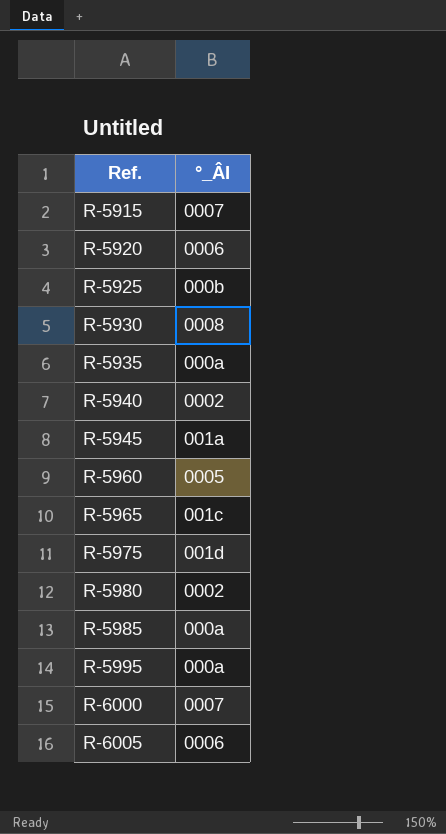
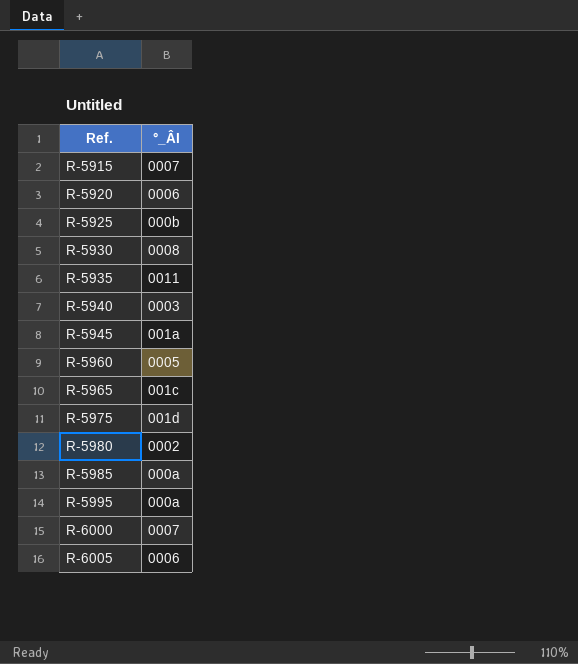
R-5935 | °_ÂI: 000a -> 0011
R-5940 | °_ÂI: 0002 -> 0003

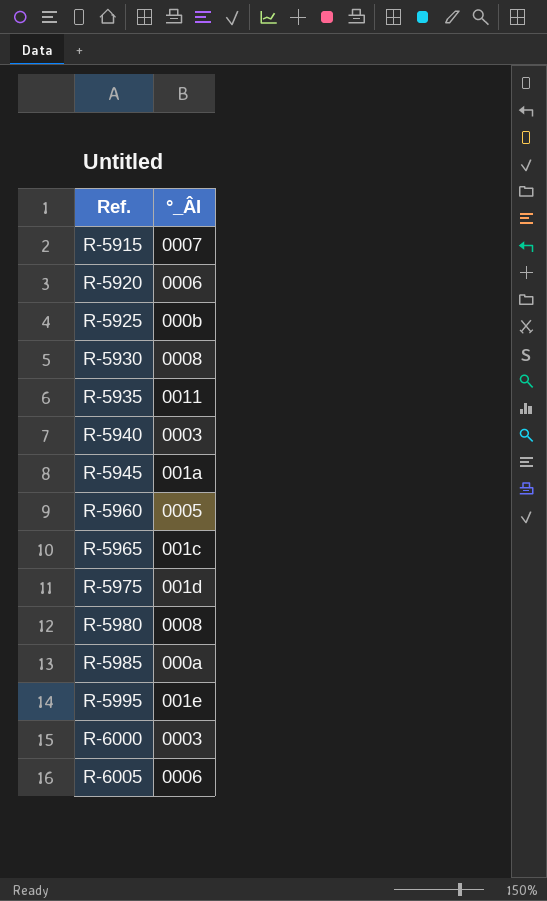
R-5980 | °_ÂI: 0002 -> 0008
R-5995 | °_ÂI: 000a -> 001e
R-6000 | °_ÂI: 0007 -> 0003

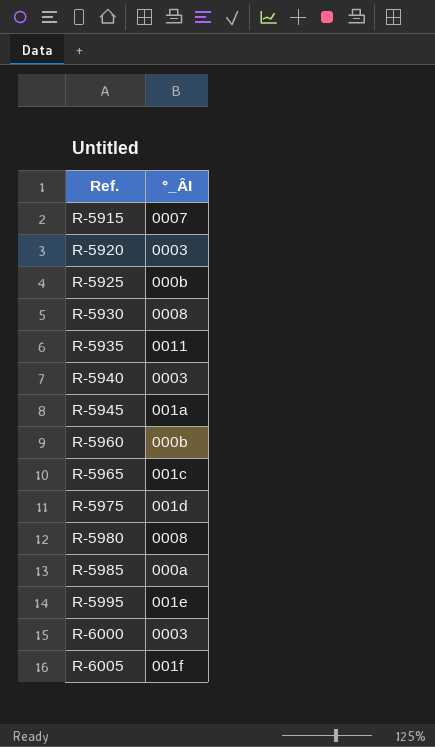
R-5920 | °_ÂI: 0006 -> 0003
R-5960 | °_ÂI: 0005 -> 000b
R-6005 | °_ÂI: 0006 -> 001f

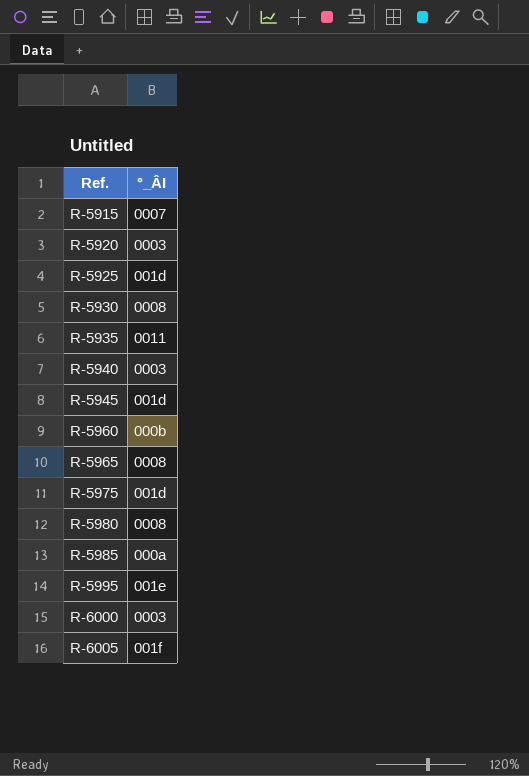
R-5925 | °_ÂI: 000b -> 001d
R-5945 | °_ÂI: 001a -> 001d
R-5965 | °_ÂI: 001c -> 0008

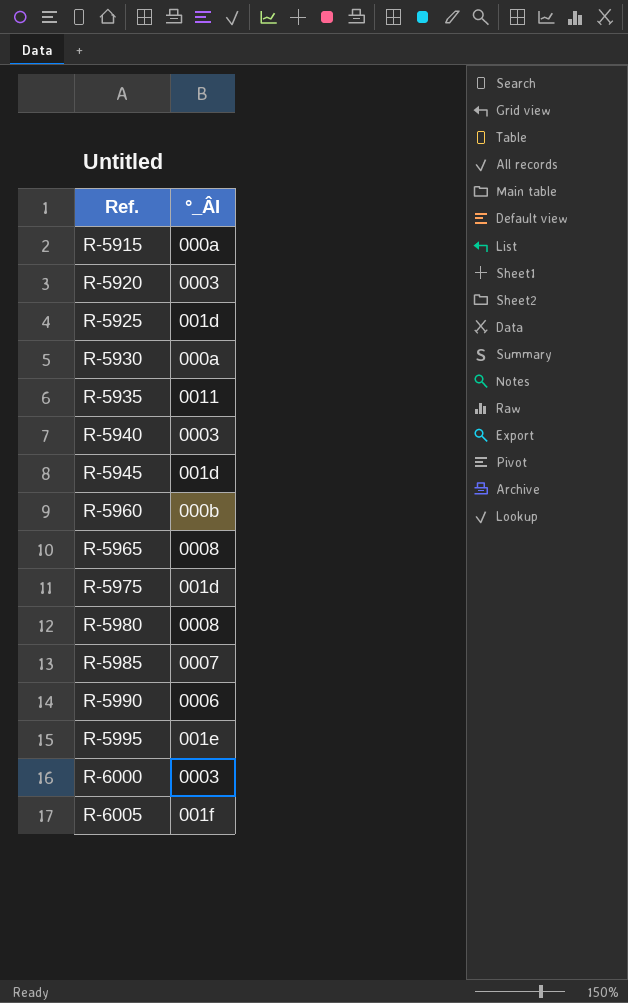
R-5915 | °_ÂI: 0007 -> 000a
R-5930 | °_ÂI: 0008 -> 000a
R-5985 | °_ÂI: 000a -> 0007
row R-5990: none -> 0006

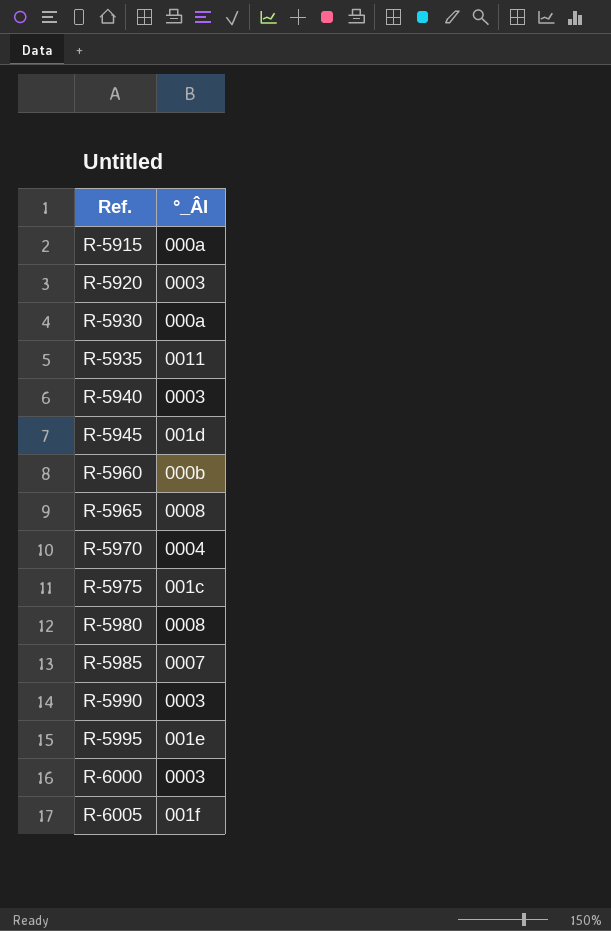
row R-5925: 001d -> none
row R-5970: none -> 0004
R-5975 | °_ÂI: 001d -> 001c
R-5990 | °_ÂI: 0006 -> 0003

